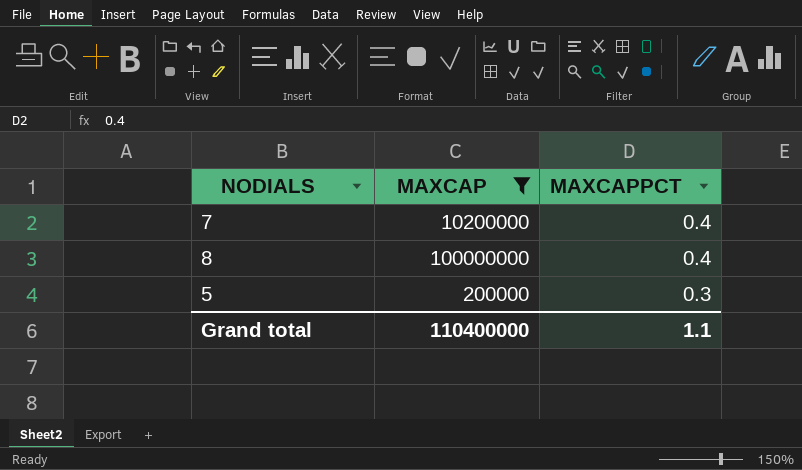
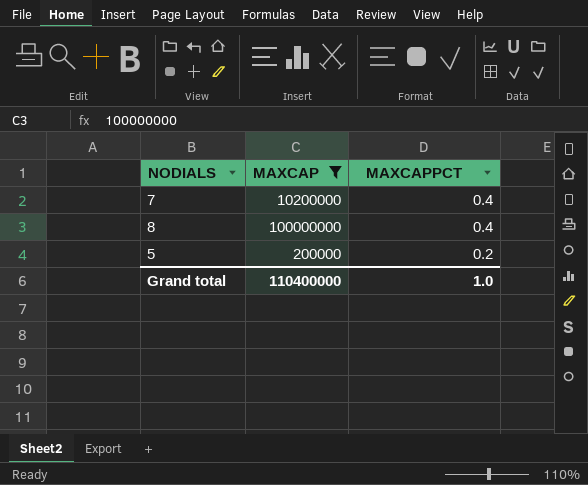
5 | MAXCAPPCT: 0.3 -> 0.2
Grand total | MAXCAPPCT: 1.1 -> 1.0

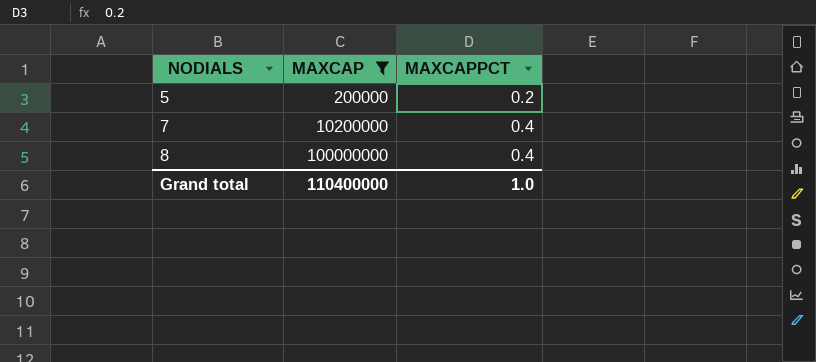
row order: MAXCAPPCT descending -> NODIALS ascending

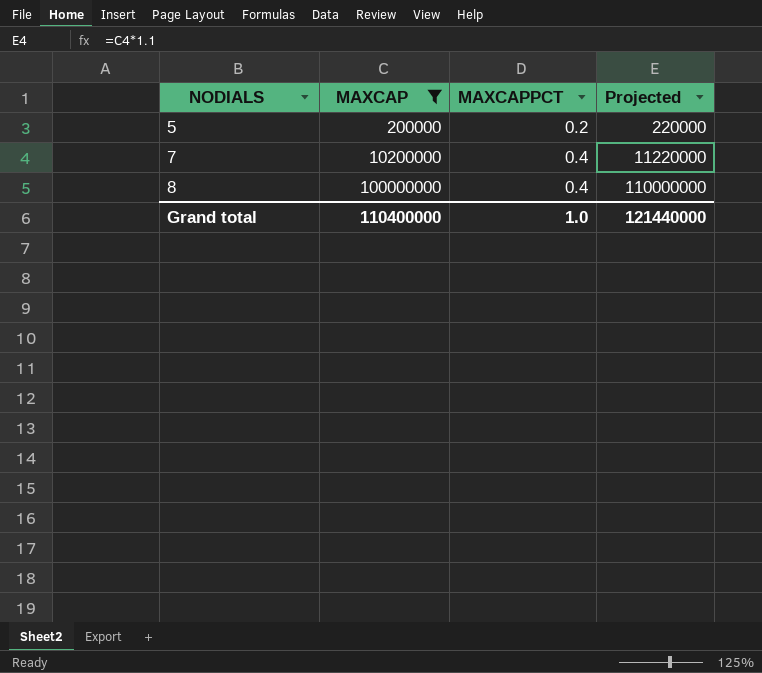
column Projected | formula: none -> [MAXCAP] * 1.1

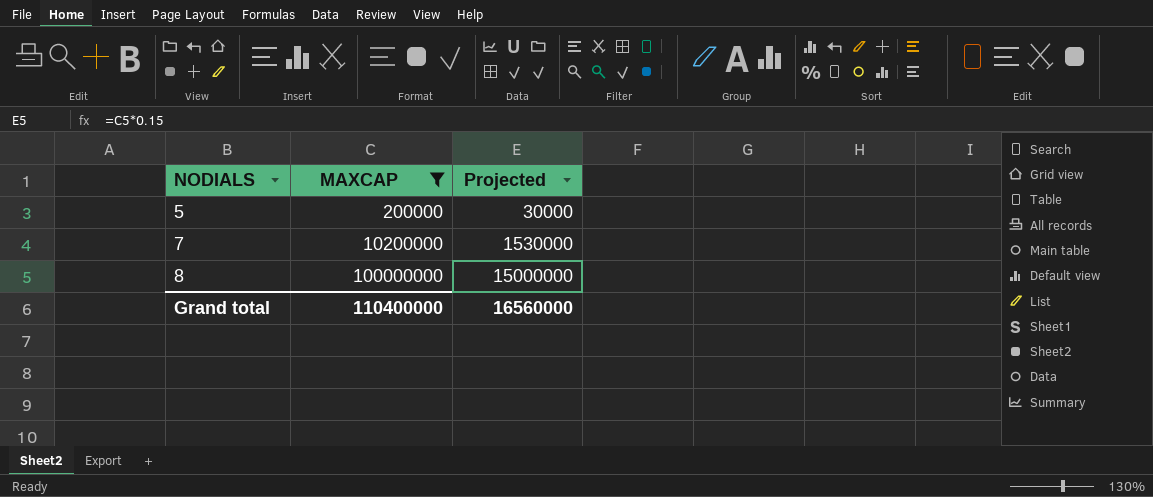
column MAXCAPPCT | position: 3 -> none
column Projected | formula: [MAXCAP] * 1.1 -> [MAXCAP] * 0.15
Grand total | Projected: 121440000 -> 16560000

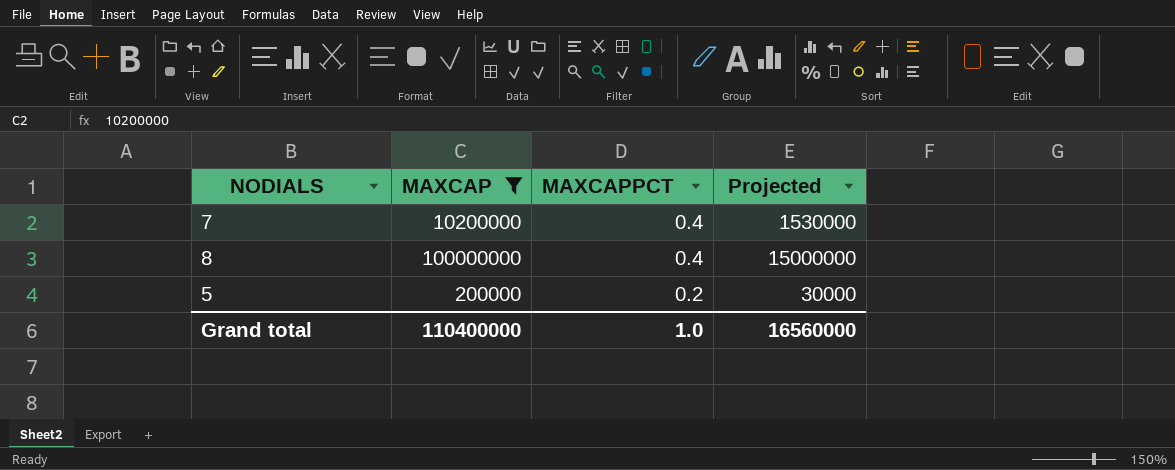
row order: NODIALS ascending -> MAXCAPPCT descending
column MAXCAPPCT | position: none -> 3

